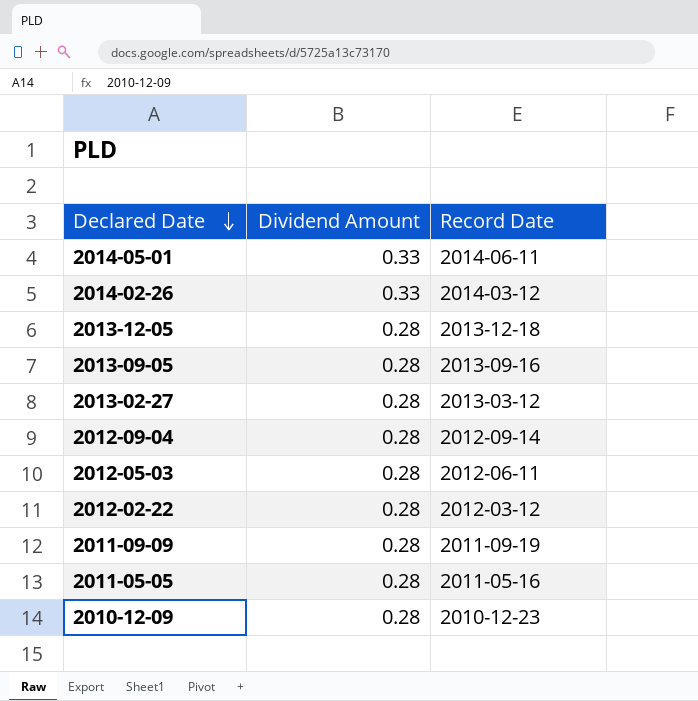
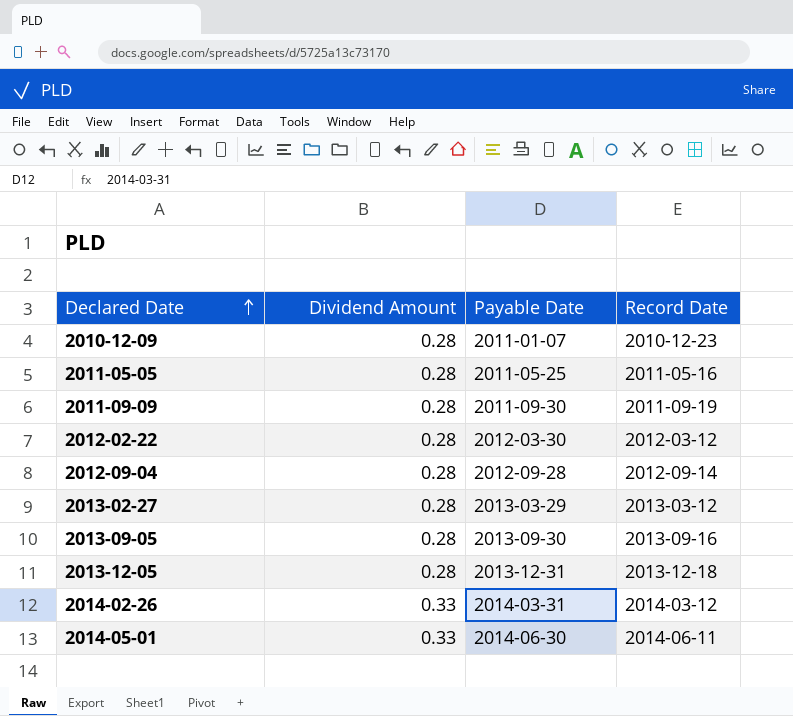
row order: Declared Date descending -> Declared Date ascending
column Payable Date | position: none -> 3
row 2012-05-03: 0.28 | 2012-06-11 -> none

